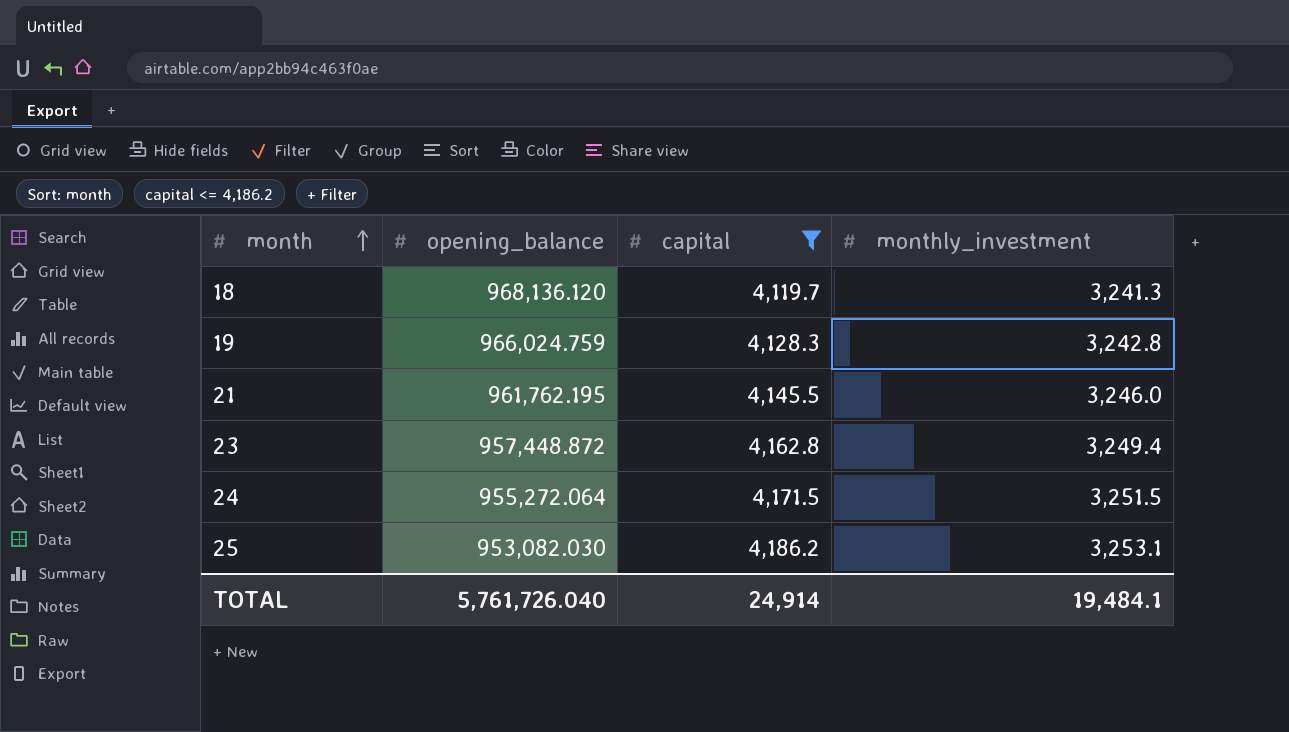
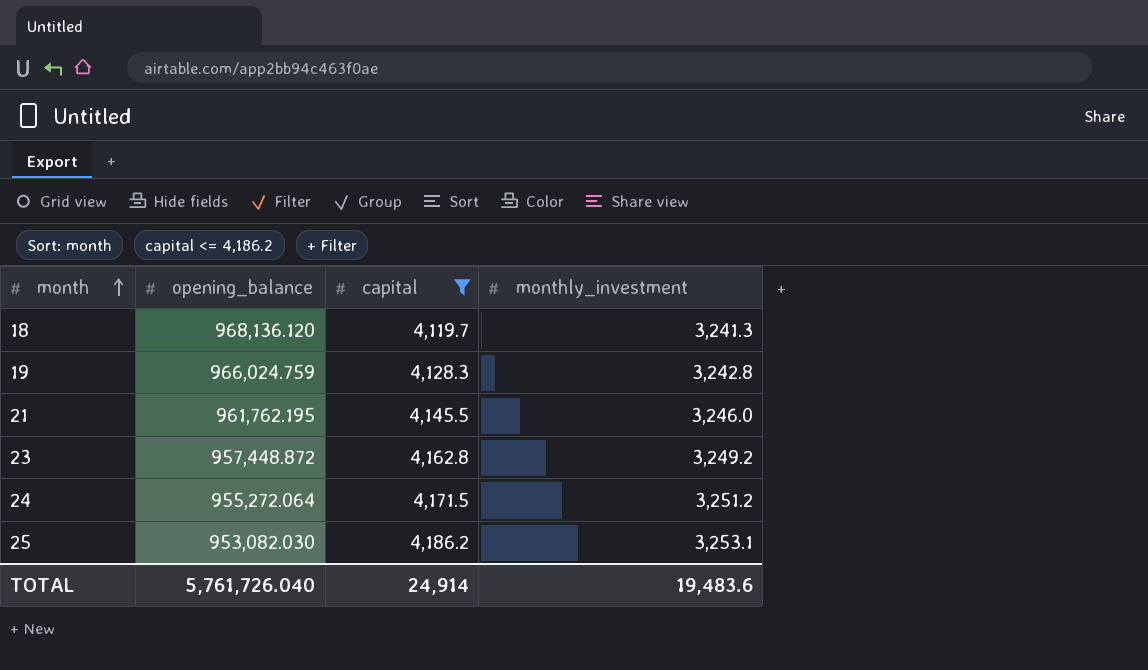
23 | monthly_investment: 3,249.4 -> 3,249.2
24 | monthly_investment: 3,251.5 -> 3,251.2
TOTAL | monthly_investment: 19,484.1 -> 19,483.6

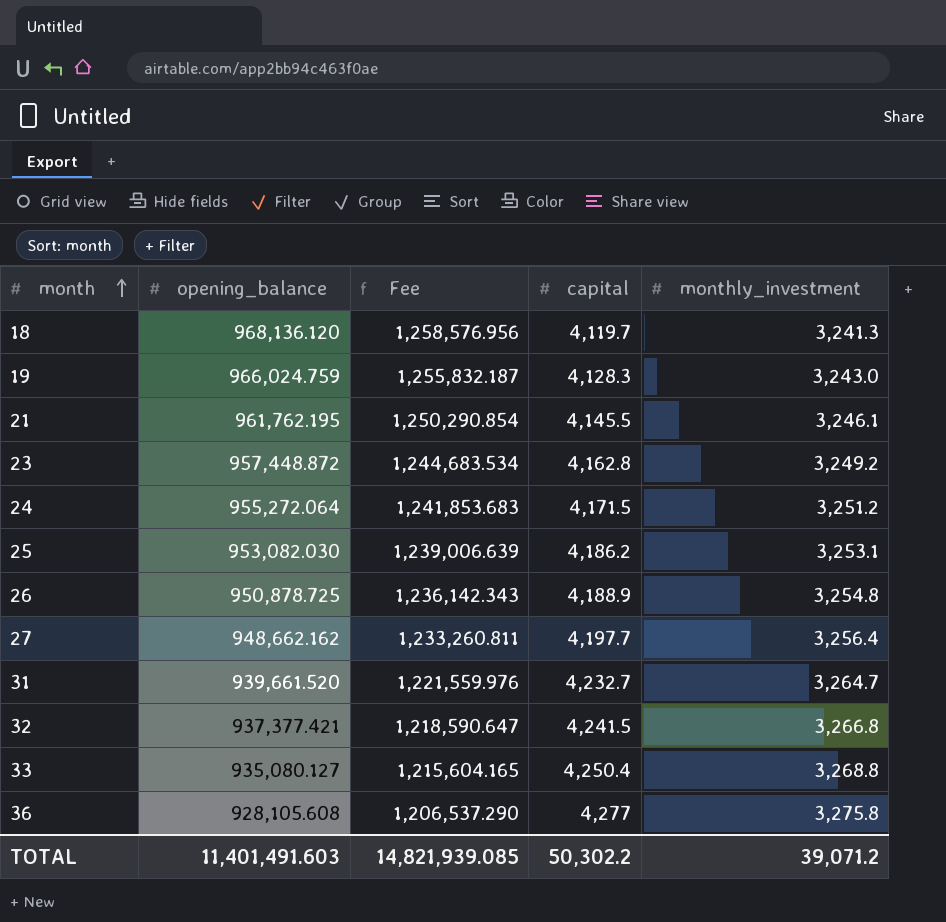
filter: capital <= 4,186.2 -> none
column Fee | formula: none -> [opening_balance] * 1.3
19 | monthly_investment: 3,242.8 -> 3,243.0
21 | monthly_investment: 3,246.0 -> 3,246.1
TOTAL | opening_balance: 5,761,726.040 -> 11,401,491.603
TOTAL | capital: 24,914 -> 50,302.2
TOTAL | monthly_investment: 19,483.6 -> 39,071.2

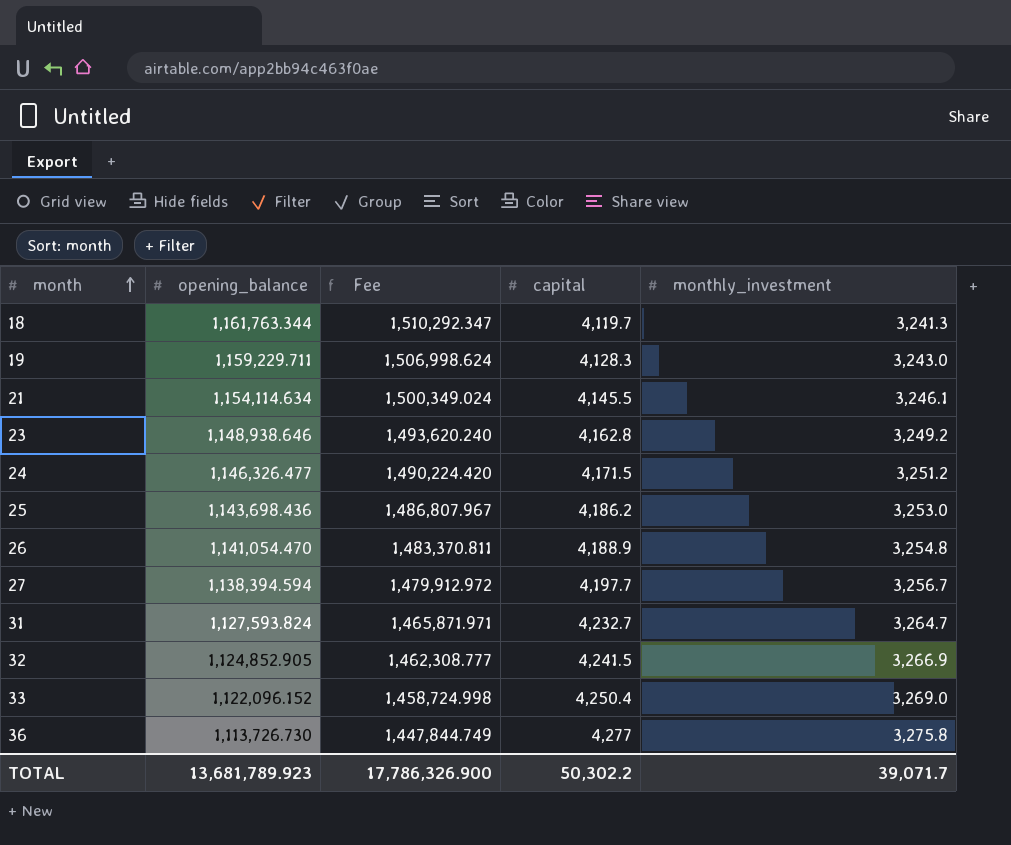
18 | opening_balance: 968,136.120 -> 1,161,763.344
18 | Fee: 1,258,576.956 -> 1,510,292.347
19 | opening_balance: 966,024.759 -> 1,159,229.711
19 | Fee: 1,255,832.187 -> 1,506,998.624
21 | opening_balance: 961,762.195 -> 1,154,114.634
21 | Fee: 1,250,290.854 -> 1,500,349.024
23 | opening_balance: 957,448.872 -> 1,148,938.646
23 | Fee: 1,244,683.534 -> 1,493,620.240
24 | opening_balance: 955,272.064 -> 1,146,326.477
24 | Fee: 1,241,853.683 -> 1,490,224.420
25 | opening_balance: 953,082.030 -> 1,143,698.436
25 | Fee: 1,239,006.639 -> 1,486,807.967
25 | monthly_investment: 3,253.1 -> 3,253.0
26 | opening_balance: 950,878.725 -> 1,141,054.470
26 | Fee: 1,236,142.343 -> 1,483,370.811
27 | opening_balance: 948,662.162 -> 1,138,394.594
27 | Fee: 1,233,260.811 -> 1,479,912.972
27 | monthly_investment: 3,256.4 -> 3,256.7
31 | opening_balance: 939,661.520 -> 1,127,593.824
31 | Fee: 1,221,559.976 -> 1,465,871.971
32 | opening_balance: 937,377.421 -> 1,124,852.905
32 | Fee: 1,218,590.647 -> 1,462,308.777
32 | monthly_investment: 3,266.8 -> 3,266.9
33 | opening_balance: 935,080.127 -> 1,122,096.152
33 | Fee: 1,215,604.165 -> 1,458,724.998
33 | monthly_investment: 3,268.8 -> 3,269.0
36 | opening_balance: 928,105.608 -> 1,113,726.730
36 | Fee: 1,206,537.290 -> 1,447,844.749
TOTAL | opening_balance: 11,401,491.603 -> 13,681,789.923
TOTAL | Fee: 14,821,939.085 -> 17,786,326.900
TOTAL | monthly_investment: 39,071.2 -> 39,071.7

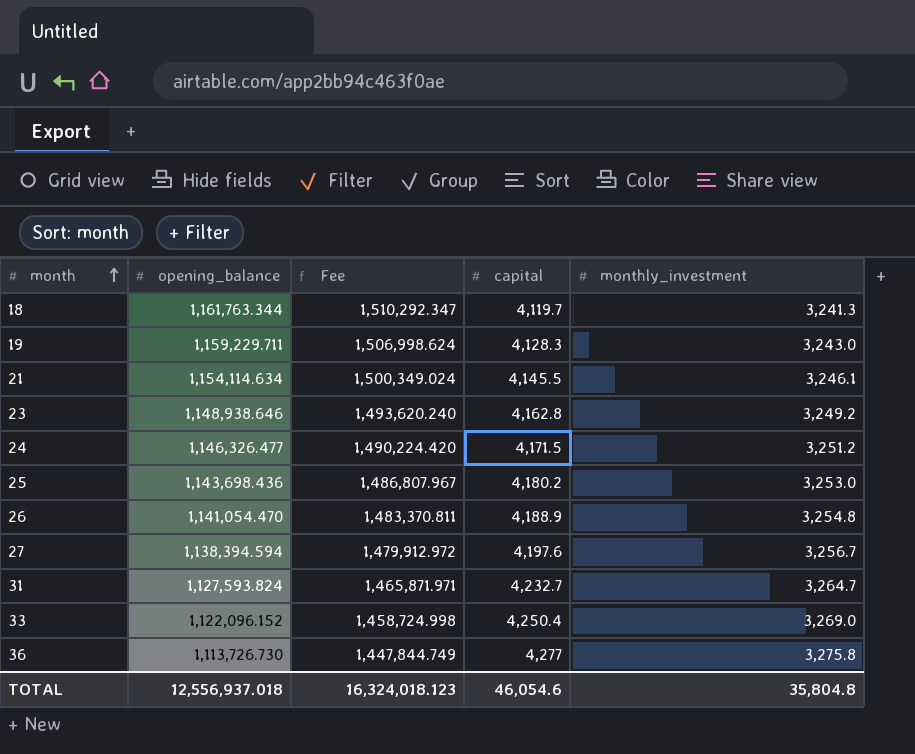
row 32: 1,124,852.905 | 1,462,308.777 | 4,241.5 | 3,266.9 -> none
25 | capital: 4,186.2 -> 4,180.2
27 | capital: 4,197.7 -> 4,197.6
TOTAL | opening_balance: 13,681,789.923 -> 12,556,937.018
TOTAL | Fee: 17,786,326.900 -> 16,324,018.123
TOTAL | capital: 50,302.2 -> 46,054.6
TOTAL | monthly_investment: 39,071.7 -> 35,804.8

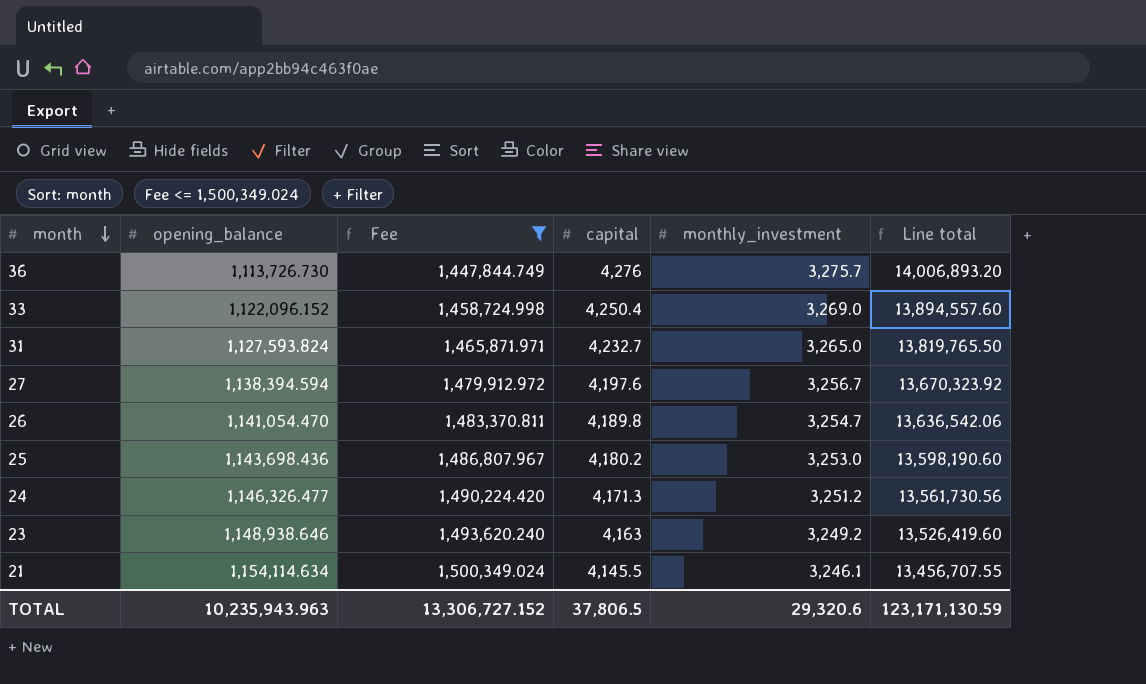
filter: none -> Fee <= 1,500,349.024
row order: month ascending -> month descending
column Line total | formula: none -> [capital] * [monthly_investment]
36 | capital: 4,277 -> 4,276
36 | monthly_investment: 3,275.8 -> 3,275.7
31 | monthly_investment: 3,264.7 -> 3,265.0
26 | capital: 4,188.9 -> 4,189.8
26 | monthly_investment: 3,254.8 -> 3,254.7
24 | capital: 4,171.5 -> 4,171.3
23 | capital: 4,162.8 -> 4,163
TOTAL | opening_balance: 12,556,937.018 -> 10,235,943.963
TOTAL | Fee: 16,324,018.123 -> 13,306,727.152
TOTAL | capital: 46,054.6 -> 37,806.5
TOTAL | monthly_investment: 35,804.8 -> 29,320.6

